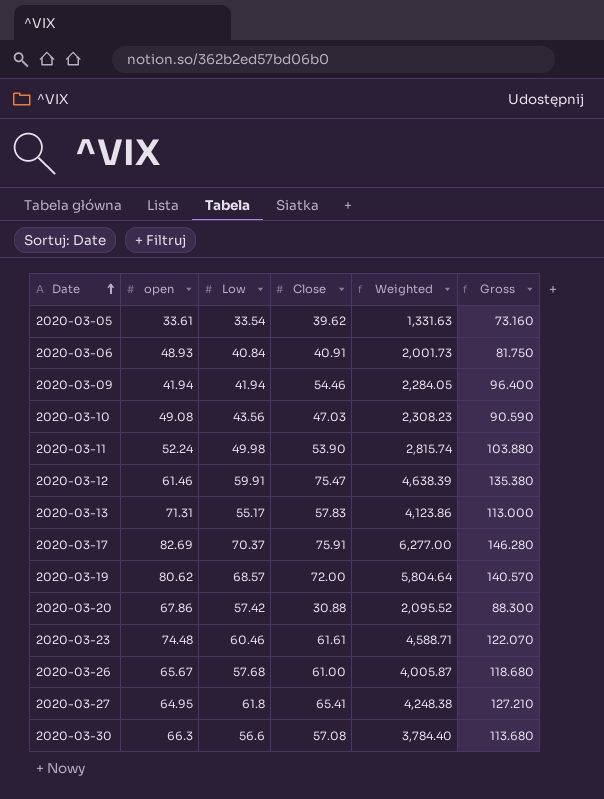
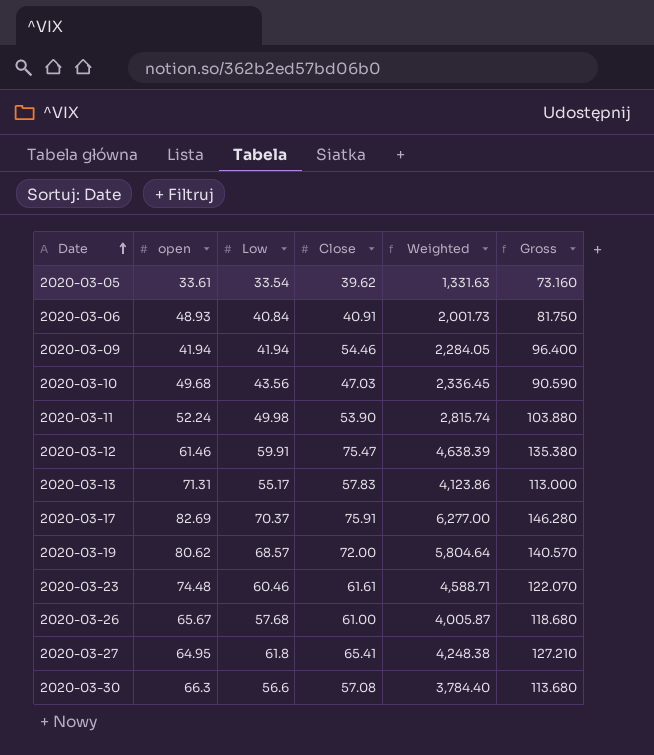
row 2020-03-20: 67.86 | 57.42 | 30.88 | 2,095.52 | 88.300 -> none
2020-03-10 | open: 49.08 -> 49.68
2020-03-10 | Weighted: 2,308.23 -> 2,336.45

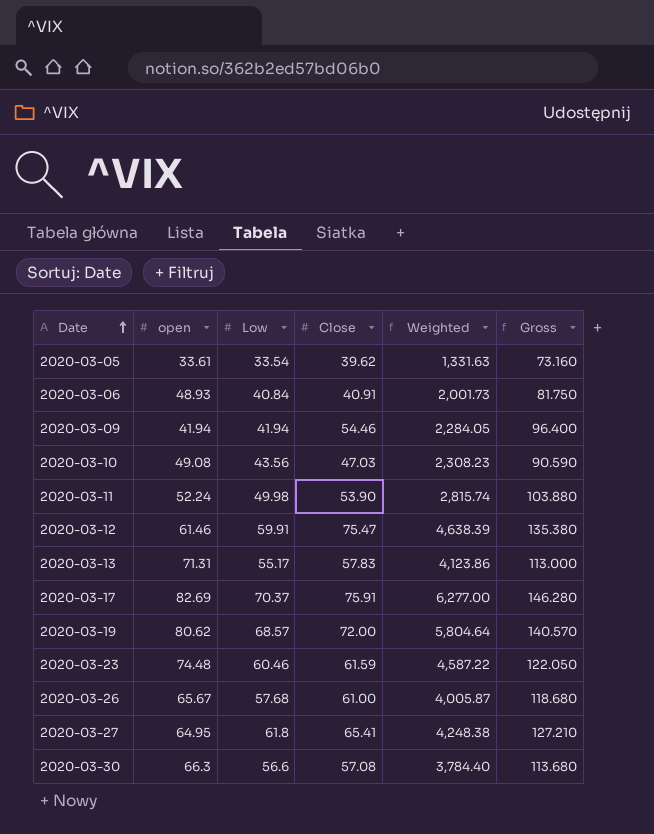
2020-03-10 | open: 49.68 -> 49.08
2020-03-10 | Weighted: 2,336.45 -> 2,308.23
2020-03-23 | Close: 61.61 -> 61.59
2020-03-23 | Weighted: 4,588.71 -> 4,587.22
2020-03-23 | Gross: 122.070 -> 122.050

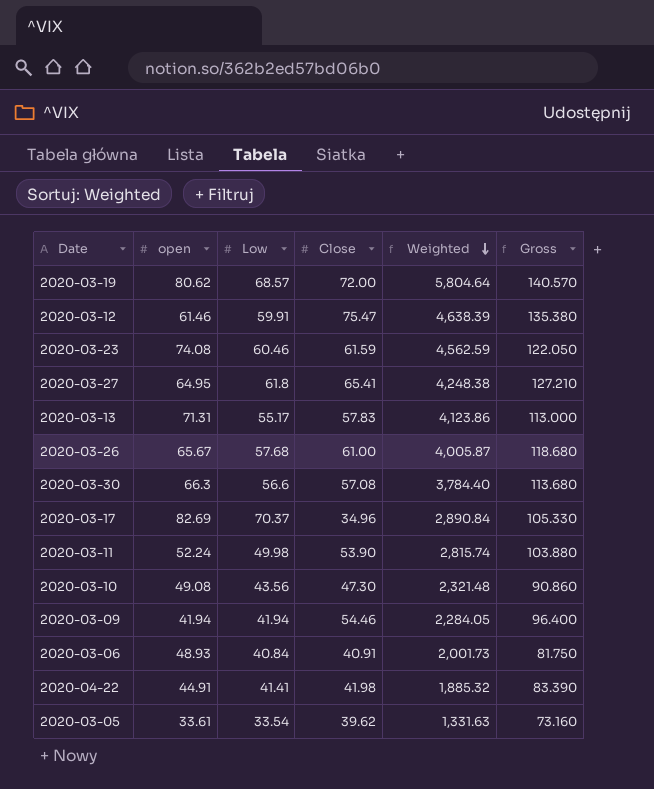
row order: Date ascending -> Weighted descending
2020-03-23 | open: 74.48 -> 74.08
2020-03-23 | Weighted: 4,587.22 -> 4,562.59
2020-03-17 | Close: 75.91 -> 34.96
2020-03-17 | Weighted: 6,277.00 -> 2,890.84
2020-03-17 | Gross: 146.280 -> 105.330
2020-03-10 | Close: 47.03 -> 47.30
2020-03-10 | Weighted: 2,308.23 -> 2,321.48
2020-03-10 | Gross: 90.590 -> 90.860
row 2020-04-22: none -> 44.91 | 41.41 | 41.98 | 1,885.32 | 83.390

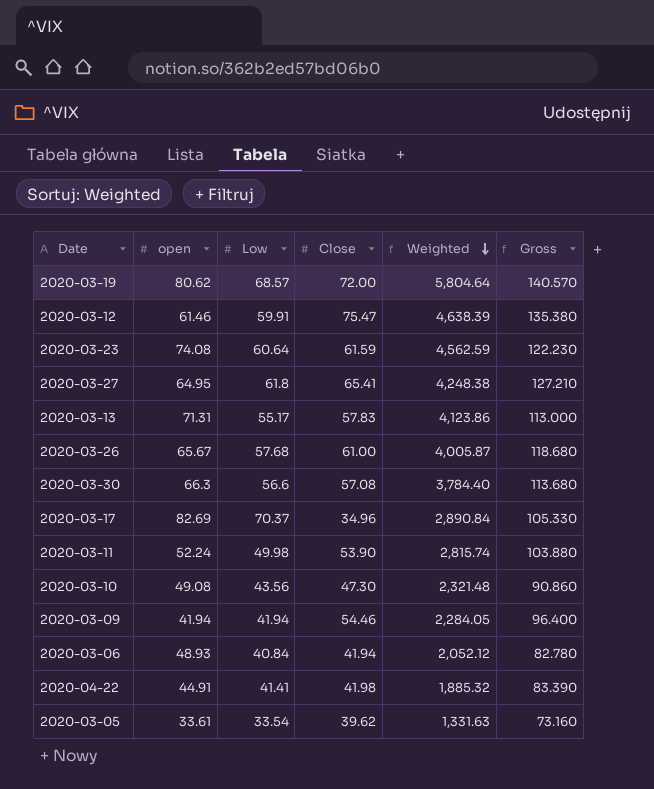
2020-03-23 | Low: 60.46 -> 60.64
2020-03-23 | Gross: 122.050 -> 122.230
2020-03-06 | Close: 40.91 -> 41.94
2020-03-06 | Weighted: 2,001.73 -> 2,052.12
2020-03-06 | Gross: 81.750 -> 82.780

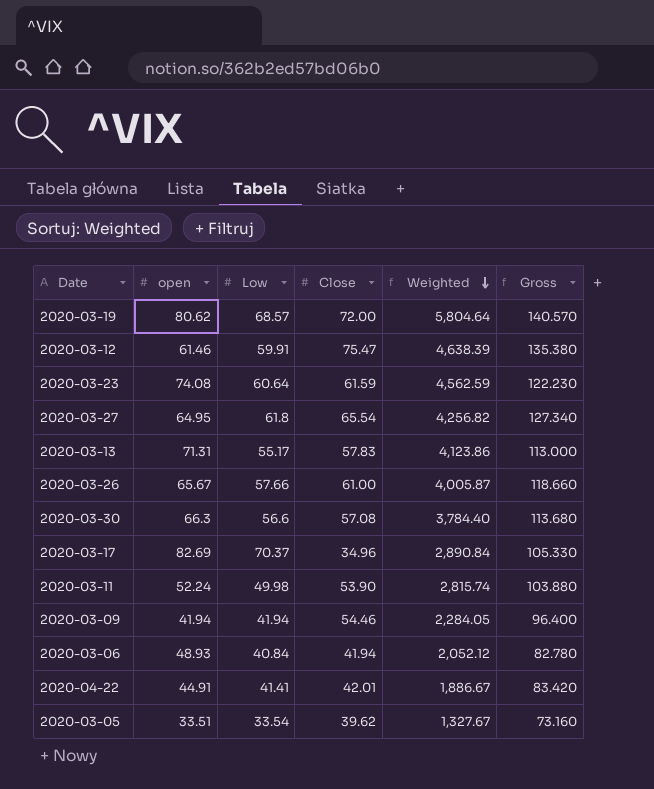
row 2020-03-10: 49.08 | 43.56 | 47.30 | 2,321.48 | 90.860 -> none
2020-03-27 | Close: 65.41 -> 65.54
2020-03-27 | Weighted: 4,248.38 -> 4,256.82
2020-03-27 | Gross: 127.210 -> 127.340
2020-03-26 | Low: 57.68 -> 57.66
2020-03-26 | Gross: 118.680 -> 118.660
2020-04-22 | Close: 41.98 -> 42.01
2020-04-22 | Weighted: 1,885.32 -> 1,886.67
2020-04-22 | Gross: 83.390 -> 83.420
2020-03-05 | open: 33.61 -> 33.51
2020-03-05 | Weighted: 1,331.63 -> 1,327.67

